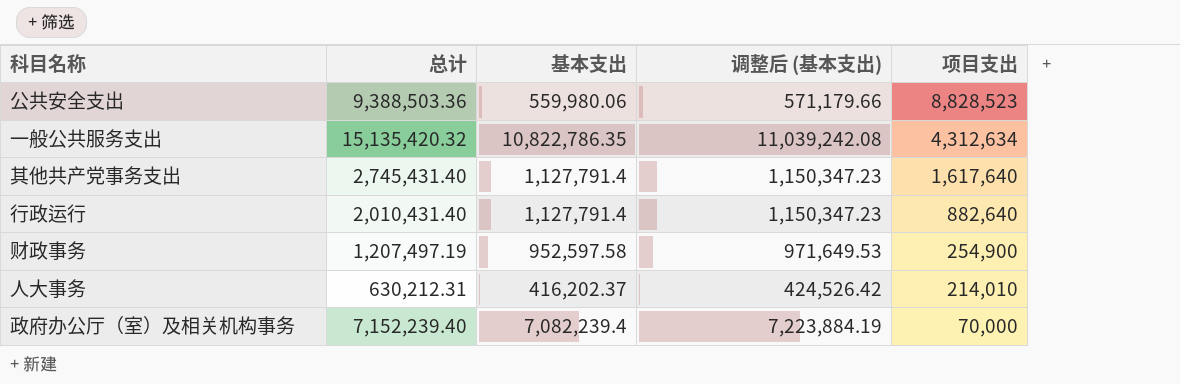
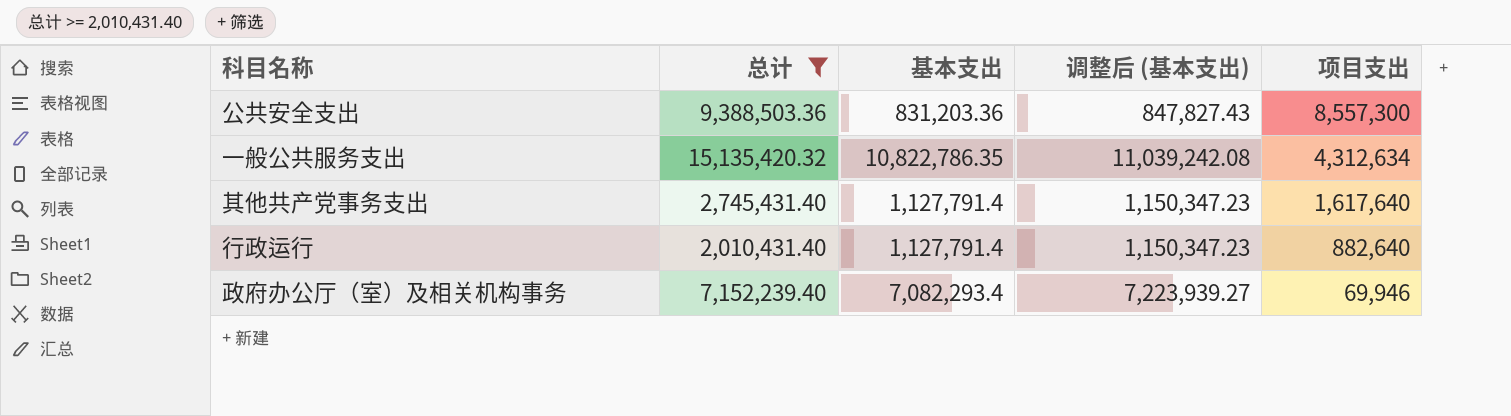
filter: none -> 总计 >= 2,010,431.40
公共安全支出 | 基本支出: 559,980.06 -> 831,203.36
公共安全支出 | 调整后 (基本支出): 571,179.66 -> 847,827.43
公共安全支出 | 项目支出: 8,828,523 -> 8,557,300
政府办公厅（室）及相关机构事务 | 基本支出: 7,082,239.4 -> 7,082,293.4
政府办公厅（室）及相关机构事务 | 调整后 (基本支出): 7,223,884.19 -> 7,223,939.27
政府办公厅（室）及相关机构事务 | 项目支出: 70,000 -> 69,946

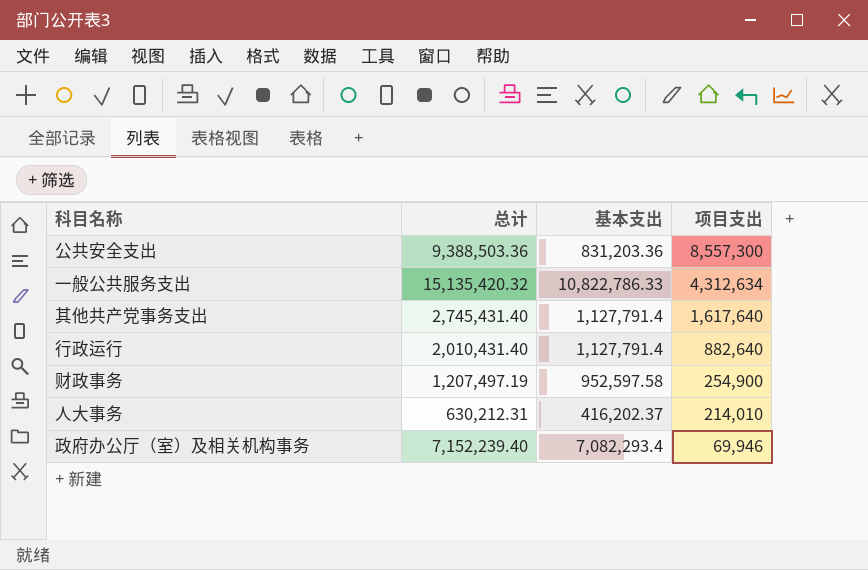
filter: 总计 >= 2,010,431.40 -> none
column 调整后 (基本支出) | formula: [基本支出] * 1.02 -> none
一般公共服务支出 | 基本支出: 10,822,786.35 -> 10,822,786.33

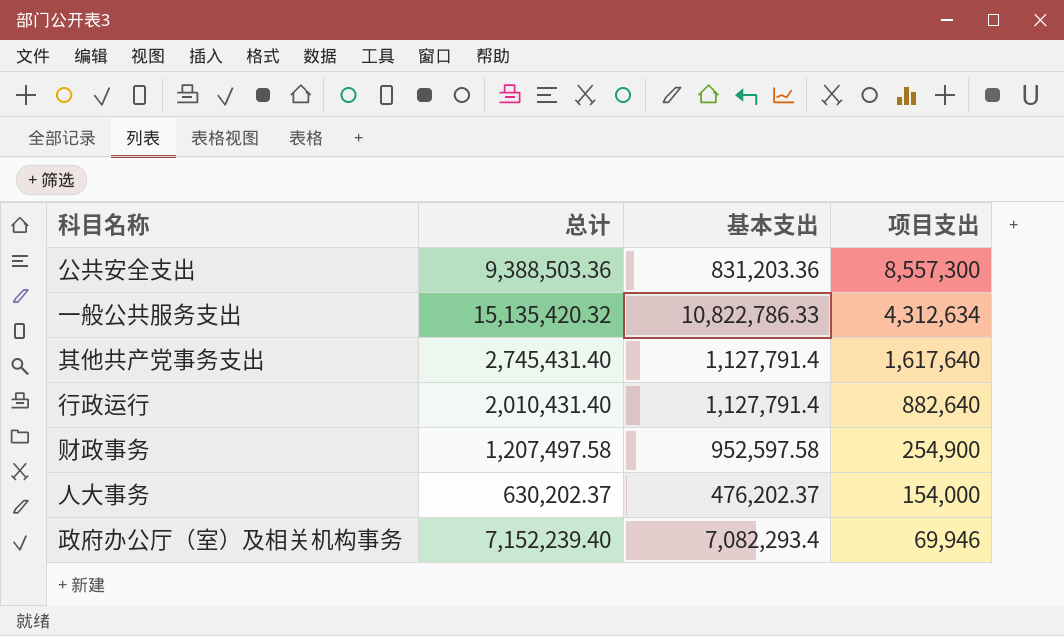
财政事务 | 总计: 1,207,497.19 -> 1,207,497.58
人大事务 | 总计: 630,212.31 -> 630,202.37
人大事务 | 基本支出: 416,202.37 -> 476,202.37
人大事务 | 项目支出: 214,010 -> 154,000

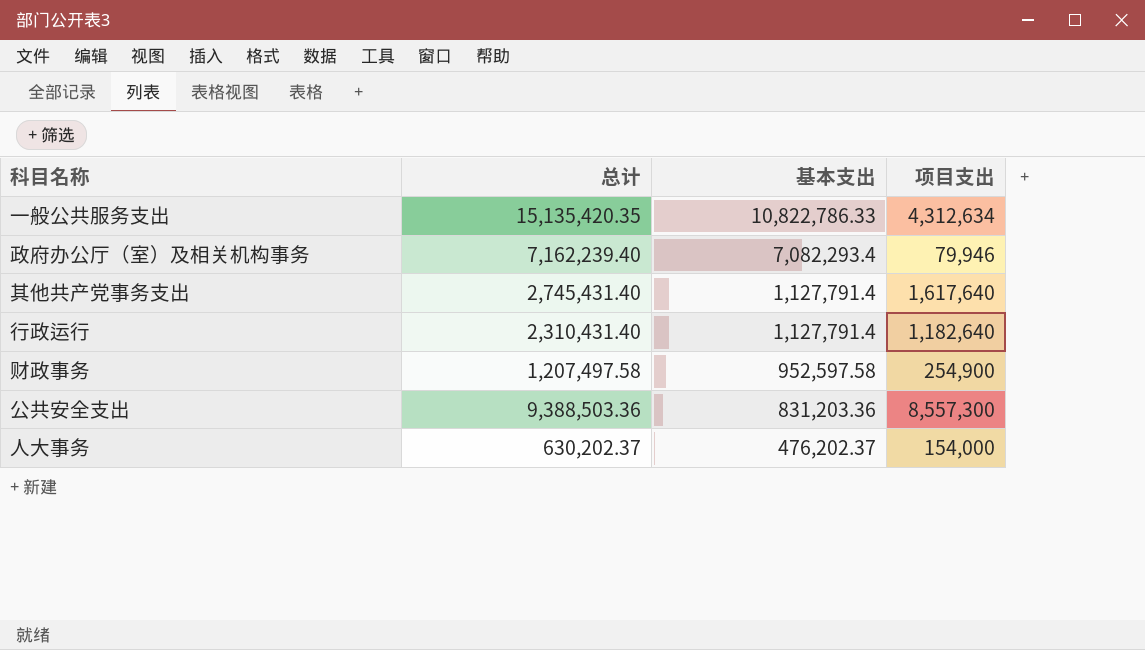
row order: 项目支出 descending -> 基本支出 descending
一般公共服务支出 | 总计: 15,135,420.32 -> 15,135,420.35
政府办公厅（室）及相关机构事务 | 总计: 7,152,239.40 -> 7,162,239.40
政府办公厅（室）及相关机构事务 | 项目支出: 69,946 -> 79,946
行政运行 | 总计: 2,010,431.40 -> 2,310,431.40
行政运行 | 项目支出: 882,640 -> 1,182,640

